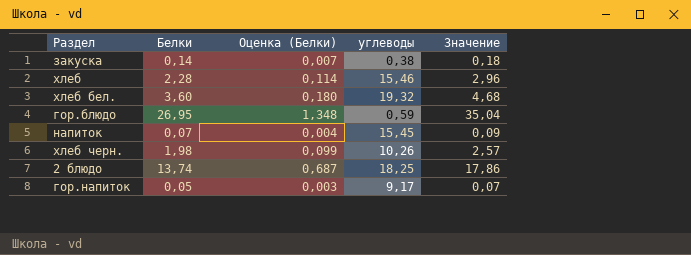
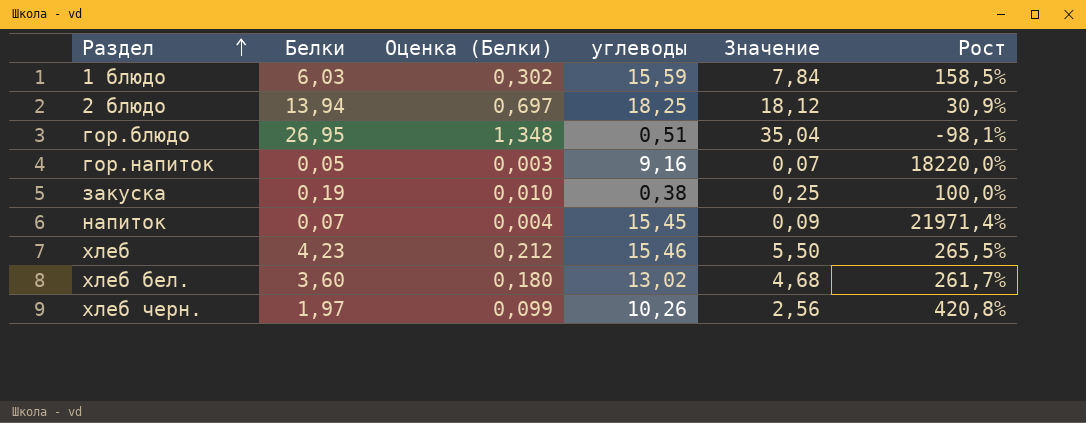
row order: none -> Раздел ascending
column Рост | formula: none -> ([углеводы] - [Белки]) / [Белки]
row 1 блюдо: none -> 6,03 | 0,302 | 15,59 | 7,84 | 158,5%
2 блюдо | Белки: 13,74 -> 13,94
2 блюдо | Оценка (Белки): 0,687 -> 0,697
2 блюдо | Значение: 17,86 -> 18,12
гор.блюдо | углеводы: 0,59 -> 0,51
гор.напиток | углеводы: 9,17 -> 9,16
закуска | Белки: 0,14 -> 0,19
закуска | Оценка (Белки): 0,007 -> 0,010
закуска | Значение: 0,18 -> 0,25
хлеб | Белки: 2,28 -> 4,23
хлеб | Оценка (Белки): 0,114 -> 0,212
хлеб | Значение: 2,96 -> 5,50
хлеб бел. | углеводы: 19,32 -> 13,02
хлеб черн. | Белки: 1,98 -> 1,97
хлеб черн. | Значение: 2,57 -> 2,56

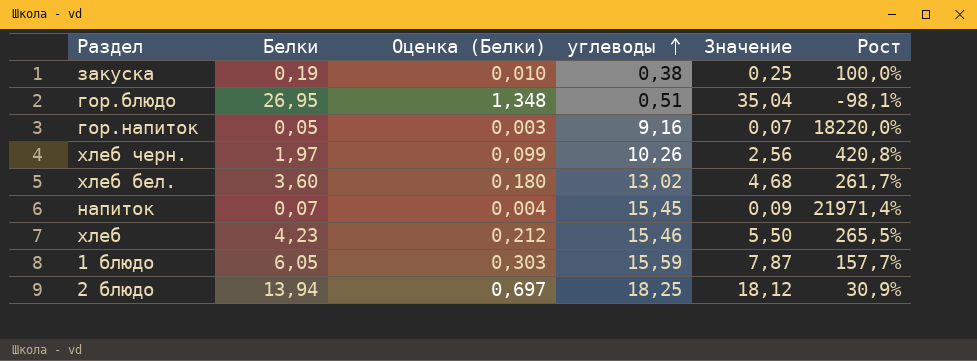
row order: Раздел ascending -> углеводы ascending
1 блюдо | Белки: 6,03 -> 6,05
1 блюдо | Оценка (Белки): 0,302 -> 0,303
1 блюдо | Значение: 7,84 -> 7,87
1 блюдо | Рост: 158,5% -> 157,7%

